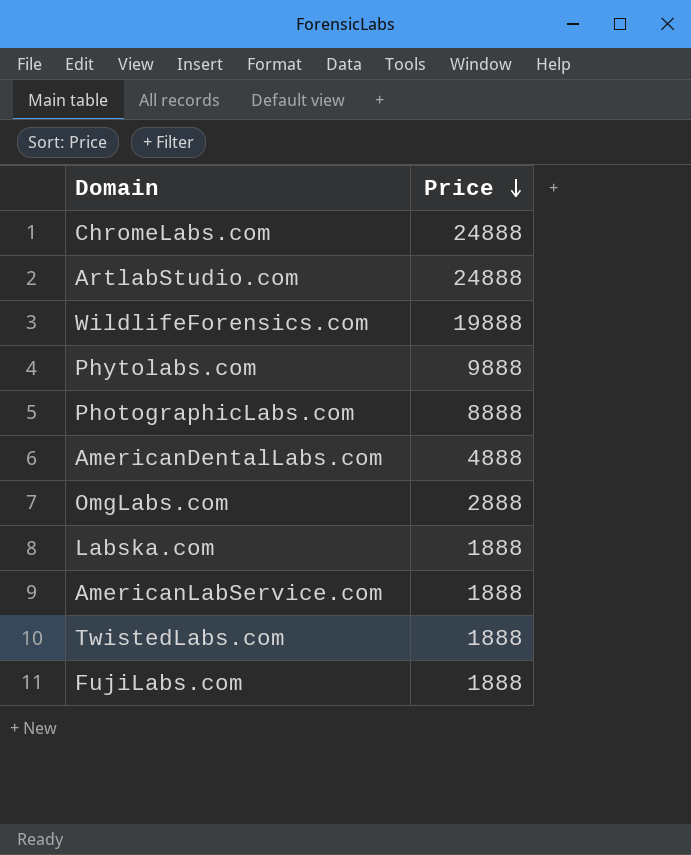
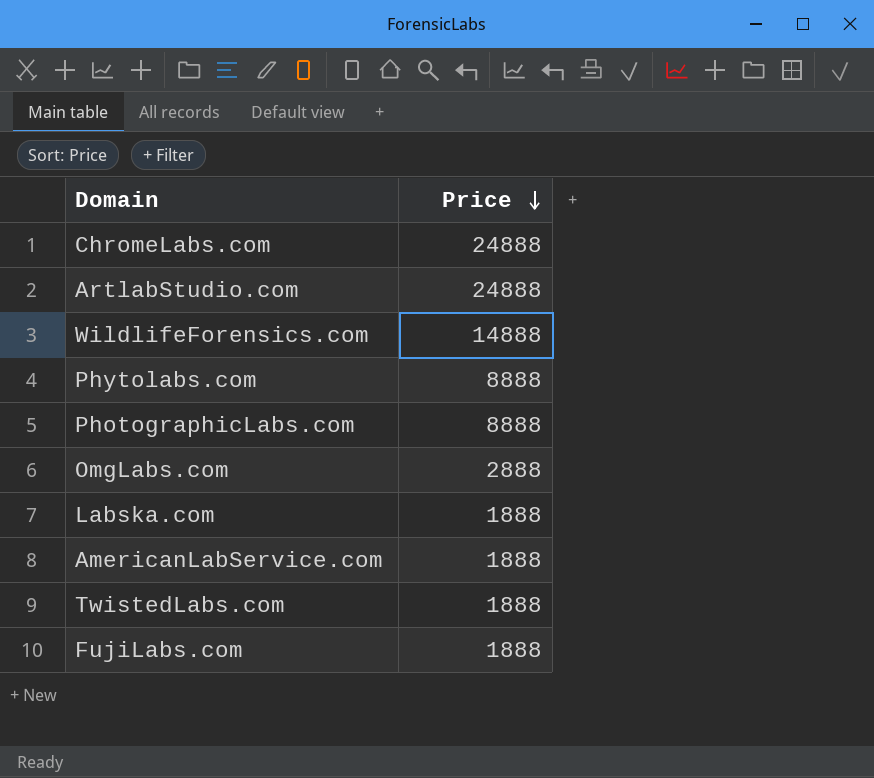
row AmericanDentalLabs.com: 4888 -> none
WildlifeForensics.com | Price: 19888 -> 14888
Phytolabs.com | Price: 9888 -> 8888

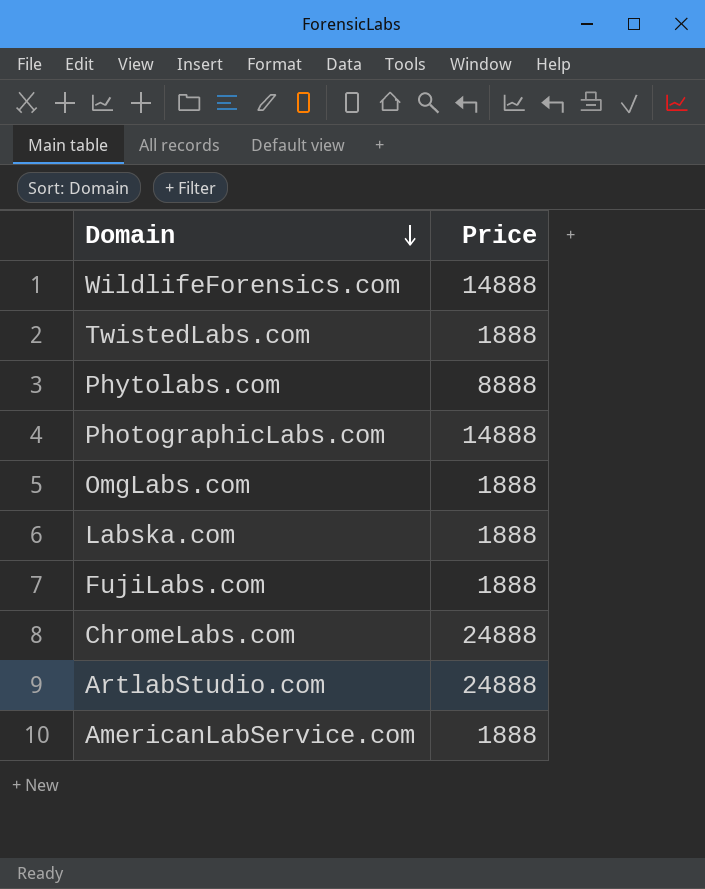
row order: Price descending -> Domain descending
PhotographicLabs.com | Price: 8888 -> 14888
OmgLabs.com | Price: 2888 -> 1888

